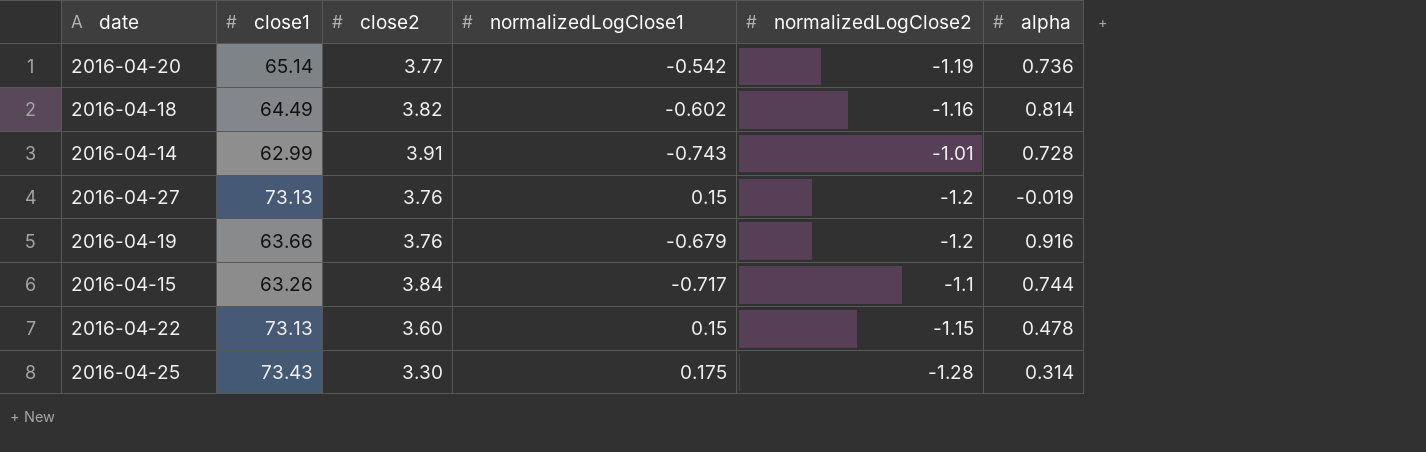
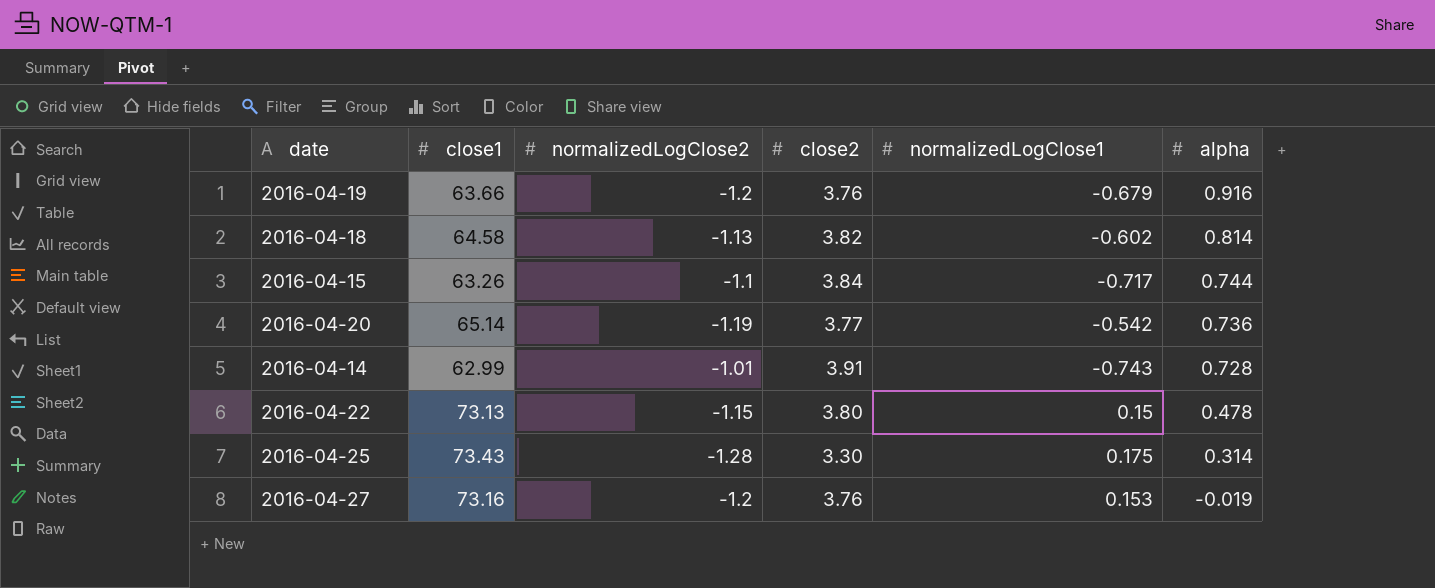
row order: none -> alpha descending
column normalizedLogClose2 | position: 5 -> 3
2016-04-18 | close1: 64.49 -> 64.58
2016-04-18 | normalizedLogClose2: -1.16 -> -1.13
2016-04-22 | close2: 3.60 -> 3.80
2016-04-27 | close1: 73.13 -> 73.16
2016-04-27 | normalizedLogClose1: 0.15 -> 0.153

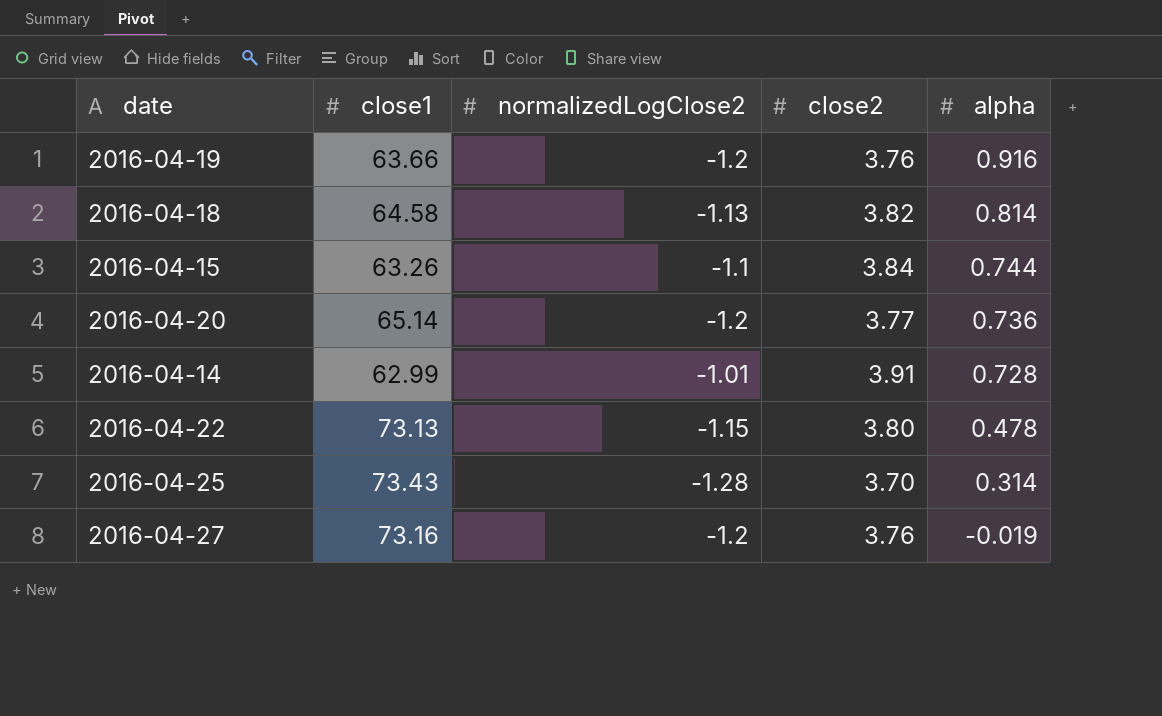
column normalizedLogClose1 | position: 5 -> none
2016-04-20 | normalizedLogClose2: -1.19 -> -1.2
2016-04-25 | close2: 3.30 -> 3.70

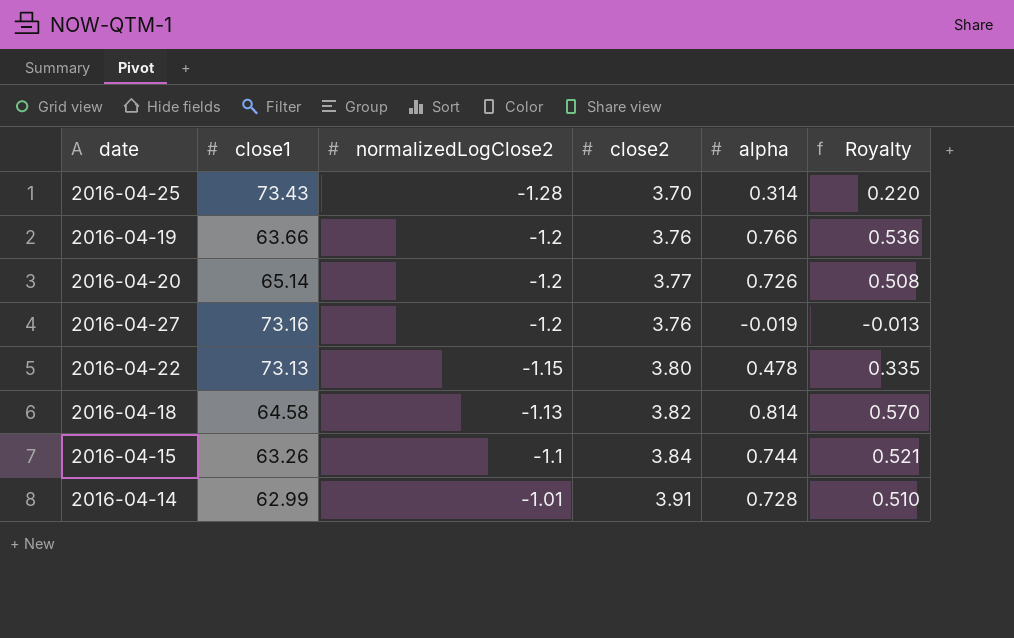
row order: alpha descending -> normalizedLogClose2 ascending
column Royalty | formula: none -> [alpha] * 0.7
2016-04-19 | alpha: 0.916 -> 0.766
2016-04-20 | alpha: 0.736 -> 0.726

